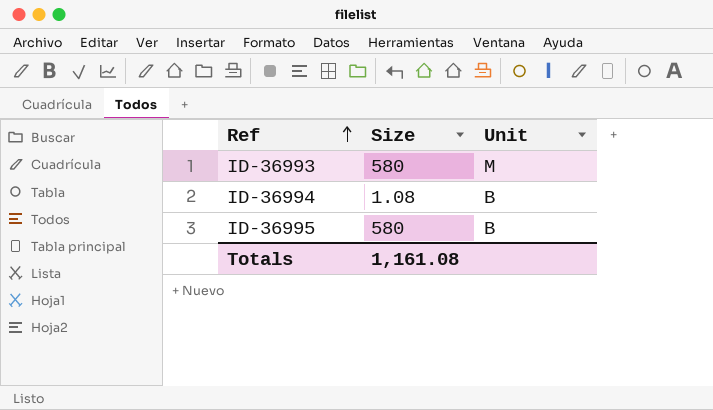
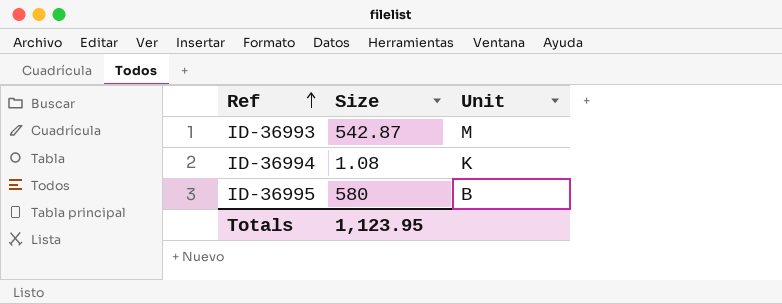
ID-36993 | Size: 580 -> 542.87
ID-36994 | Unit: B -> K
Totals | Size: 1,161.08 -> 1,123.95

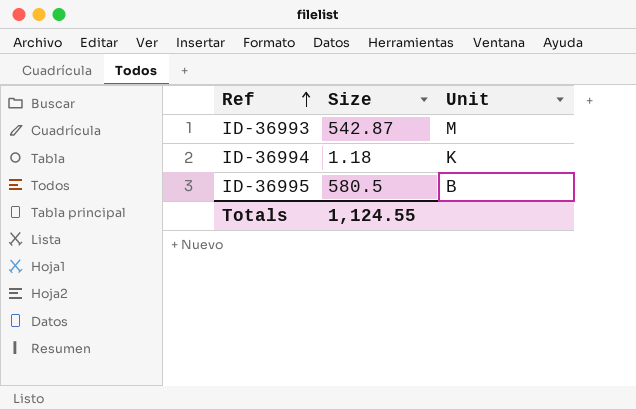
ID-36994 | Size: 1.08 -> 1.18
ID-36995 | Size: 580 -> 580.5
Totals | Size: 1,123.95 -> 1,124.55

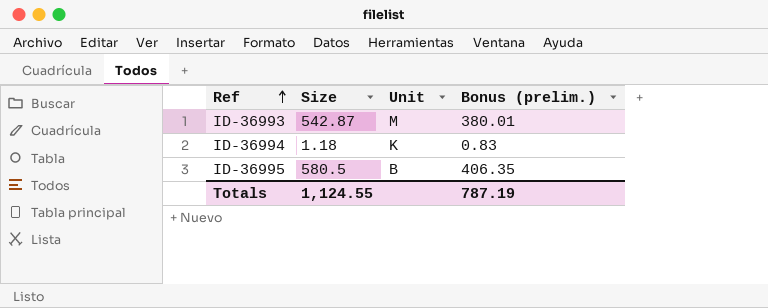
column Bonus (prelim.) | formula: none -> [Size] * 0.7

